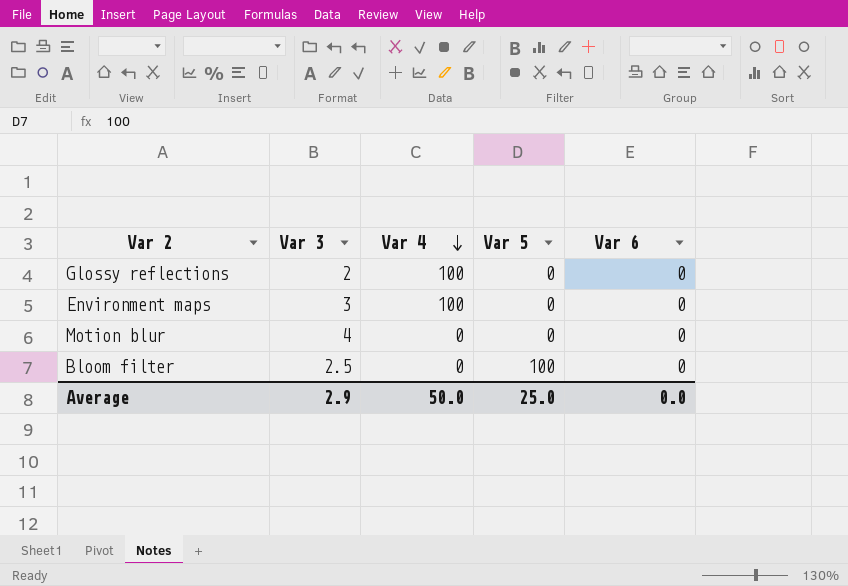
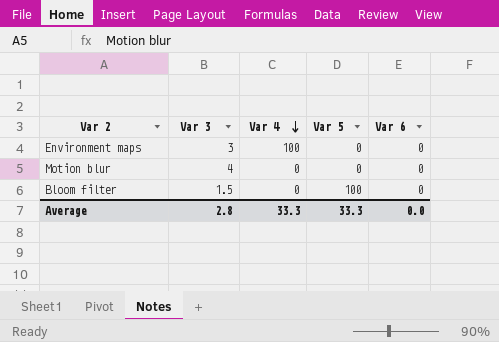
row Glossy reflections: 2 | 100 | 0 | 0 -> none
Bloom filter | Var 3: 2.5 -> 1.5
Average | Var 3: 2.9 -> 2.8
Average | Var 4: 50.0 -> 33.3
Average | Var 5: 25.0 -> 33.3

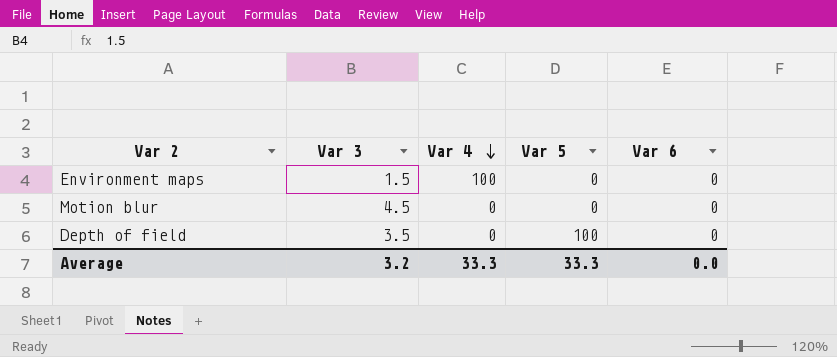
row Bloom filter: 1.5 | 0 | 100 | 0 -> none
Environment maps | Var 3: 3 -> 1.5
Motion blur | Var 3: 4 -> 4.5
row Depth of field: none -> 3.5 | 0 | 100 | 0
Average | Var 3: 2.8 -> 3.2

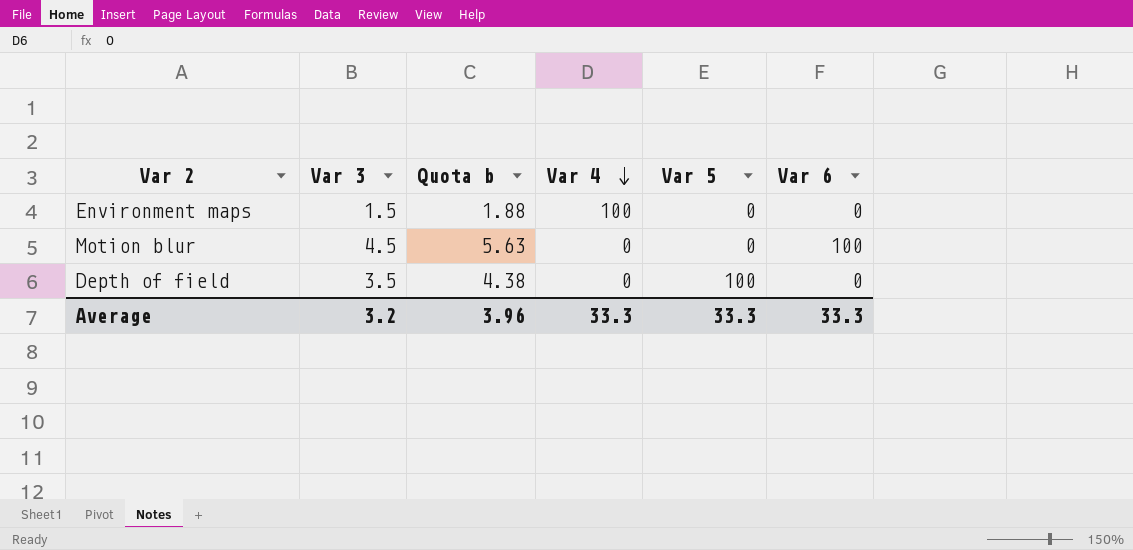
column Quota b | formula: none -> [Var 3] * 1.25
Motion blur | Var 6: 0 -> 100
Average | Var 6: 0.0 -> 33.3

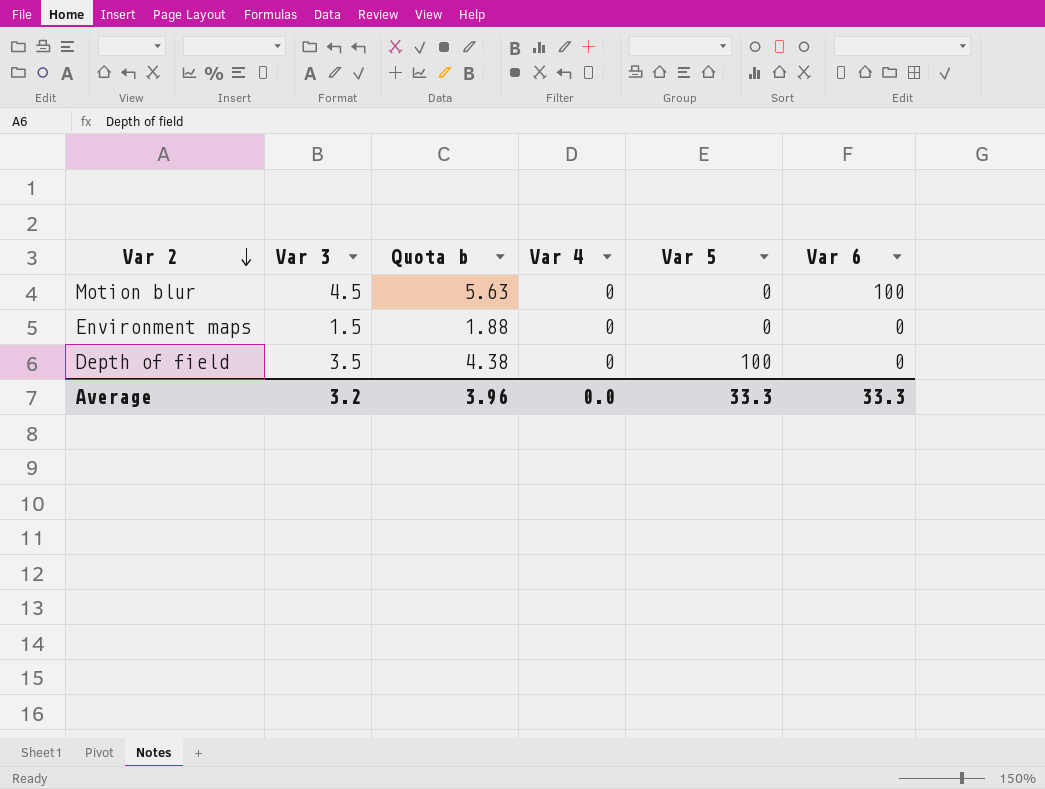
row order: Var 4 descending -> Var 2 descending
Environment maps | Var 4: 100 -> 0
Average | Var 4: 33.3 -> 0.0

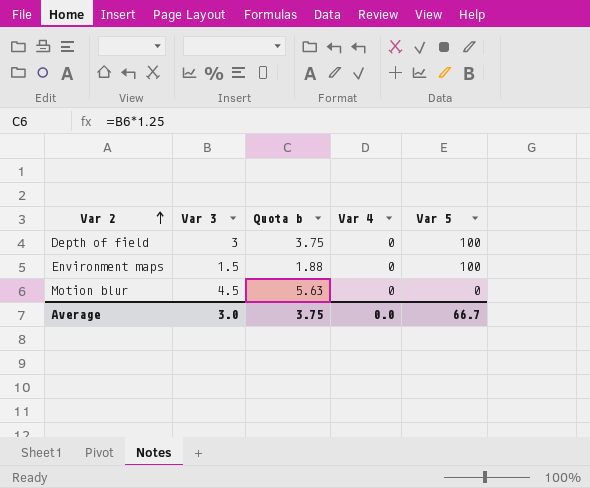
row order: Var 2 descending -> Var 2 ascending
column Var 6 | position: 6 -> none
Depth of field | Var 3: 3.5 -> 3
Depth of field | Quota b: 4.38 -> 3.75
Environment maps | Var 5: 0 -> 100
Average | Var 3: 3.2 -> 3.0
Average | Quota b: 3.96 -> 3.75
Average | Var 5: 33.3 -> 66.7

